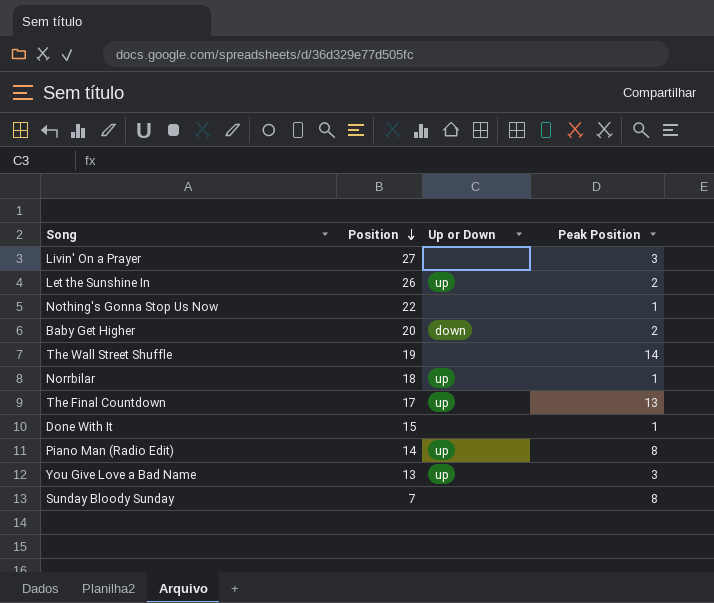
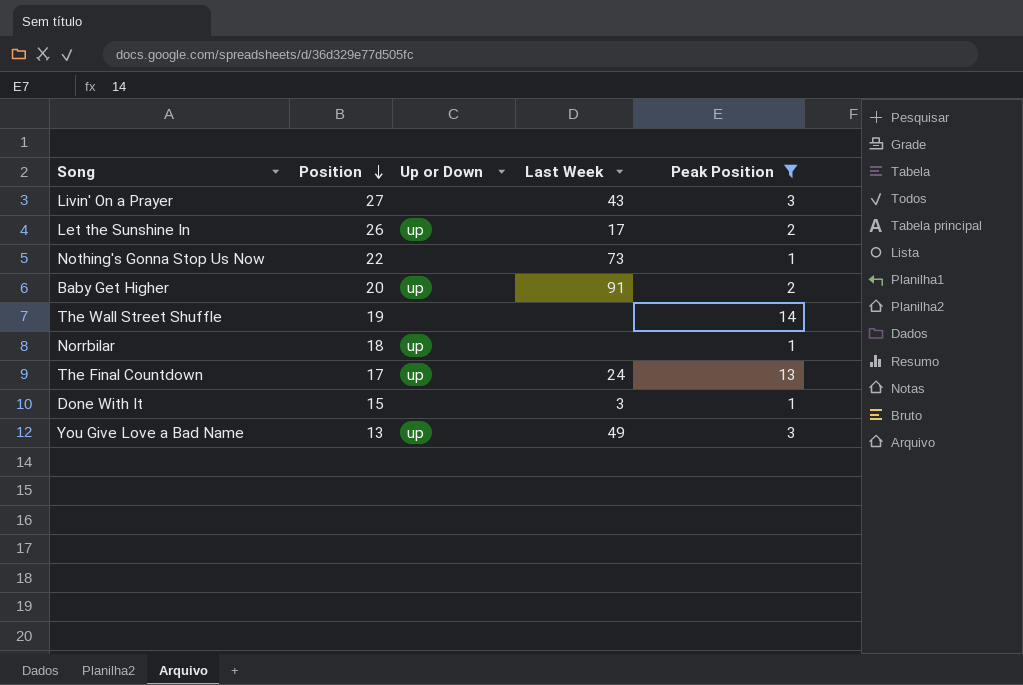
filter: none -> Peak Position != 8
column Last Week | position: none -> 4
Baby Get Higher | Up or Down: down -> up

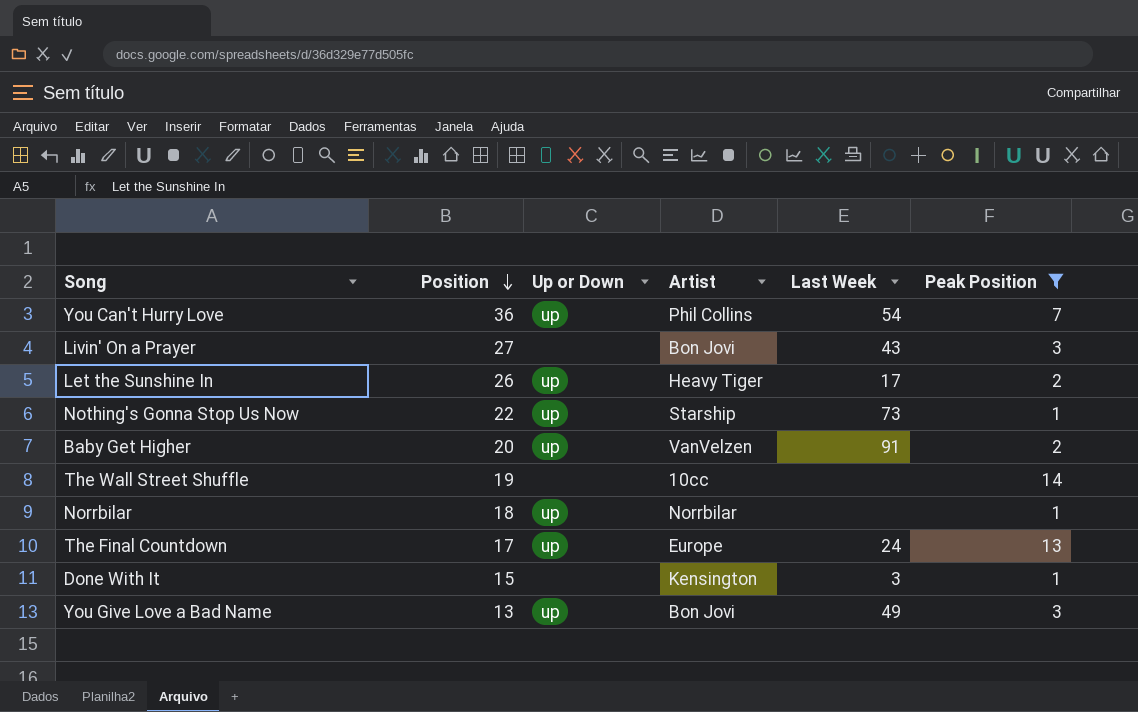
column Artist | position: none -> 4
row You Can't Hurry Love: none -> 36 | up | Phil Collins | 54 | 7
Nothing's Gonna Stop Us Now | Up or Down: none -> up

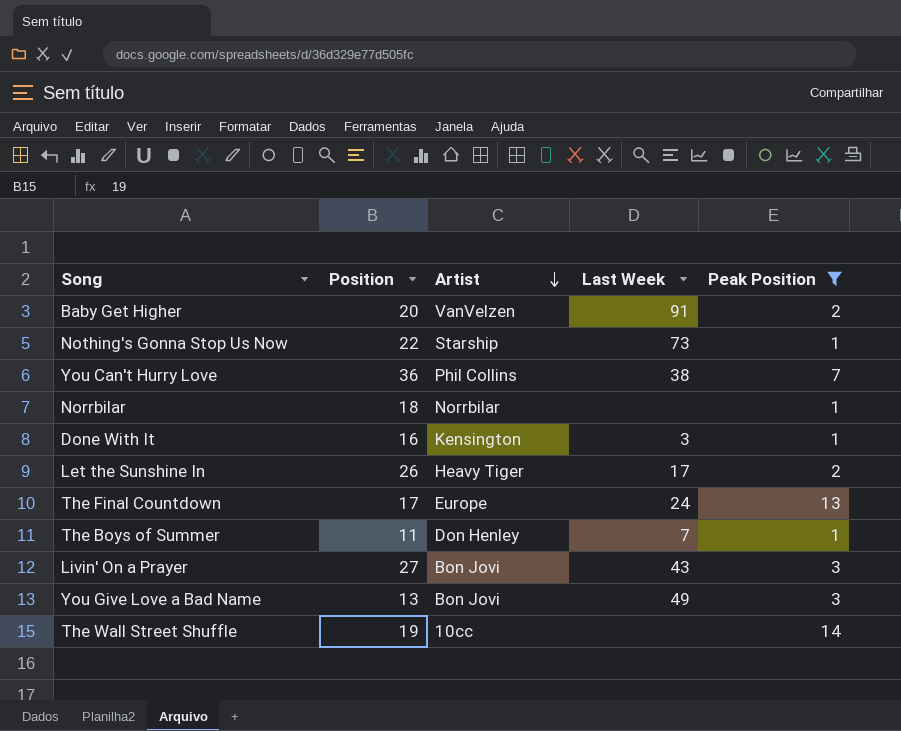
row order: Position descending -> Artist descending
column Up or Down | position: 3 -> none
You Can't Hurry Love | Last Week: 54 -> 38
Done With It | Position: 15 -> 16
row The Boys of Summer: none -> 11 | Don Henley | 7 | 1

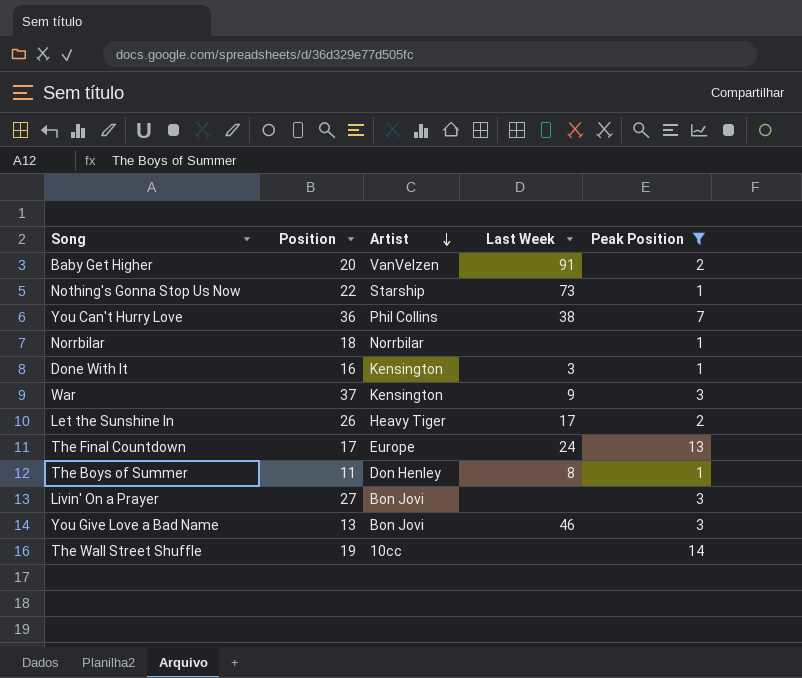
row War: none -> 37 | Kensington | 9 | 3
The Boys of Summer | Last Week: 7 -> 8
Livin' On a Prayer | Last Week: 43 -> none
You Give Love a Bad Name | Last Week: 49 -> 46

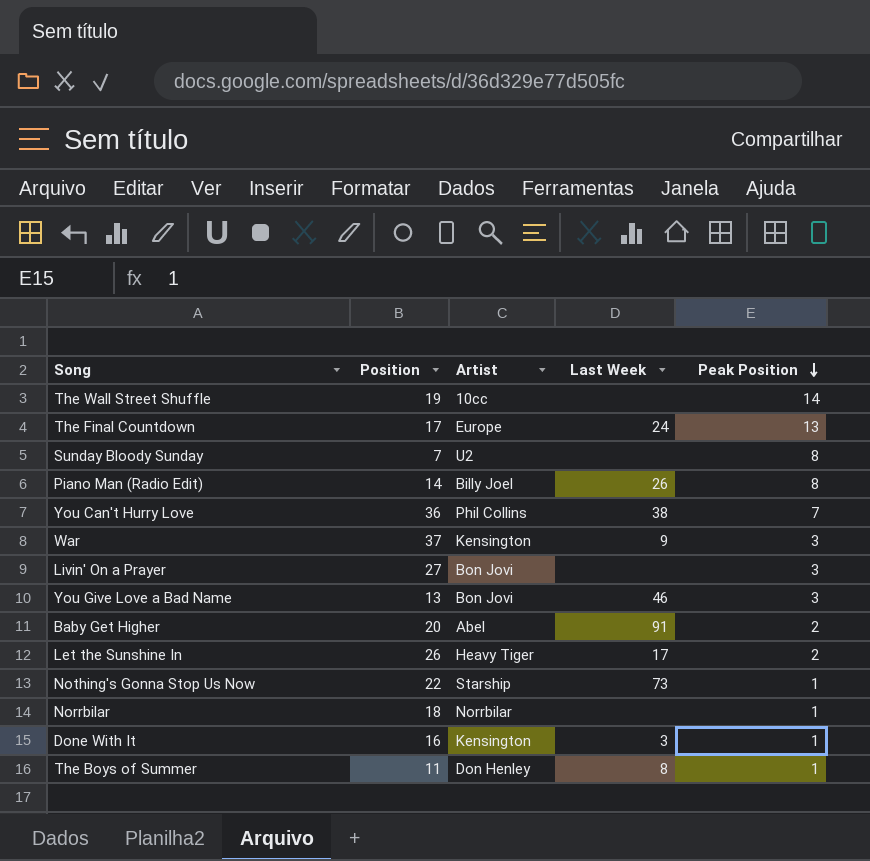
filter: Peak Position != 8 -> none
row order: Artist descending -> Peak Position descending
Baby Get Higher | Artist: VanVelzen -> Abel

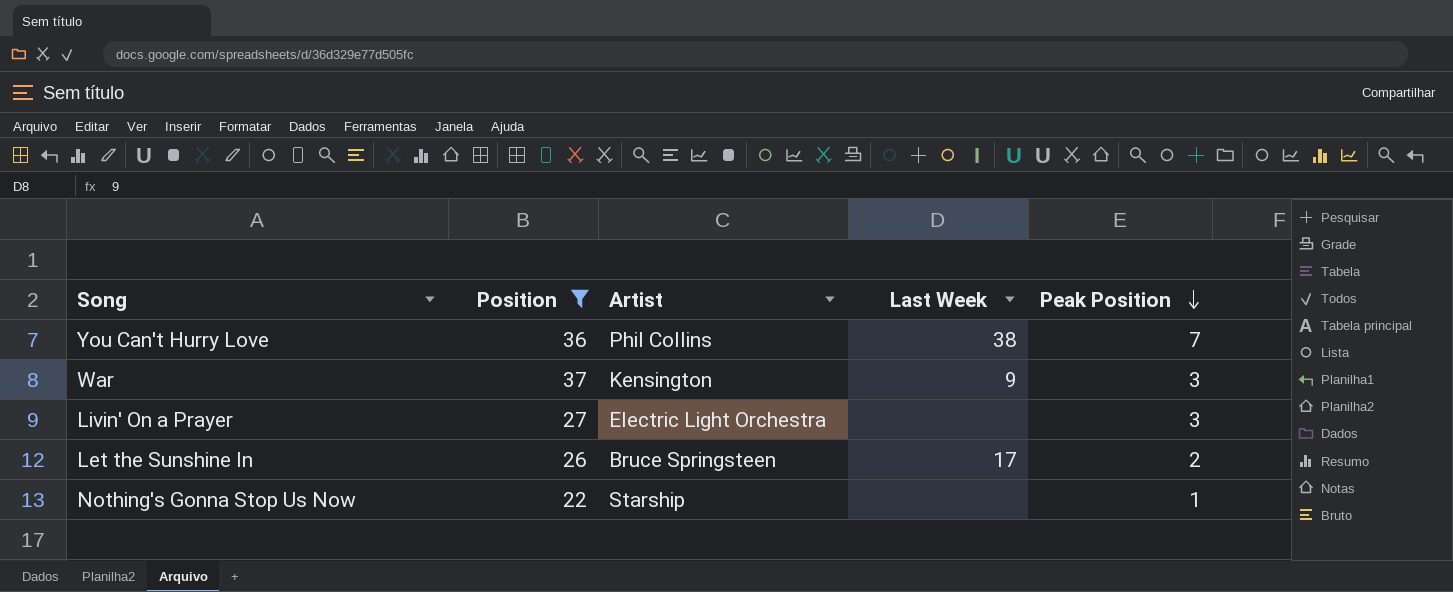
filter: none -> Position >= 22
Livin' On a Prayer | Artist: Bon Jovi -> Electric Light Orchestra
Let the Sunshine In | Artist: Heavy Tiger -> Bruce Springsteen
Nothing's Gonna Stop Us Now | Last Week: 73 -> none

